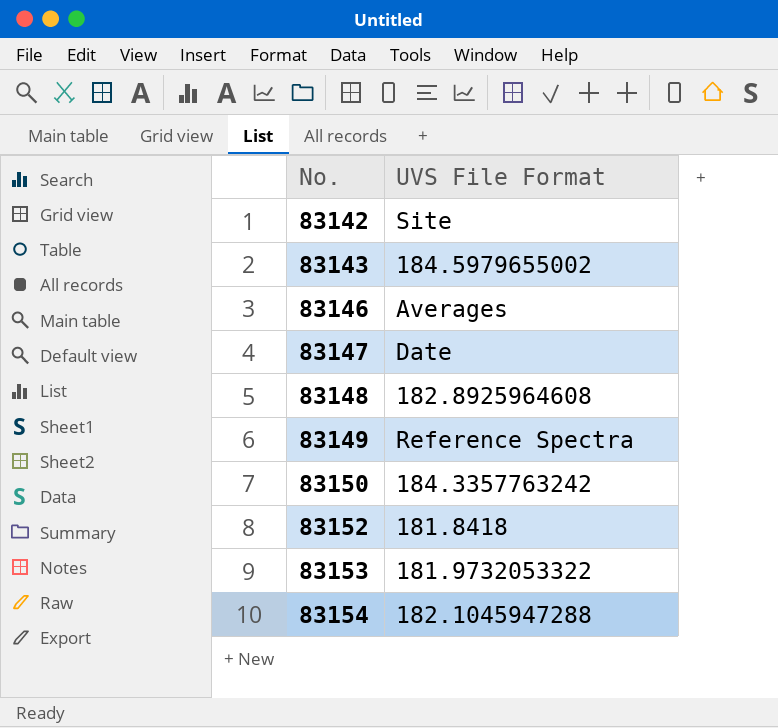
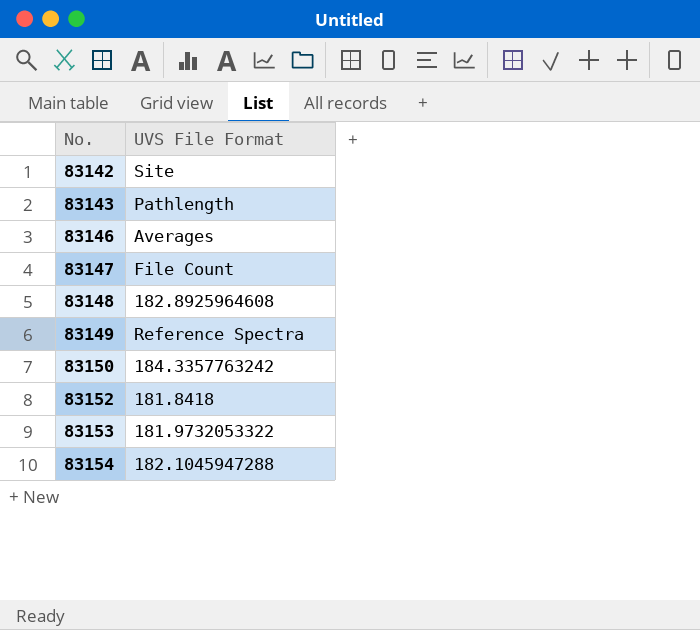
83143 | UVS File Format: 184.5979655002 -> Pathlength
83147 | UVS File Format: Date -> File Count

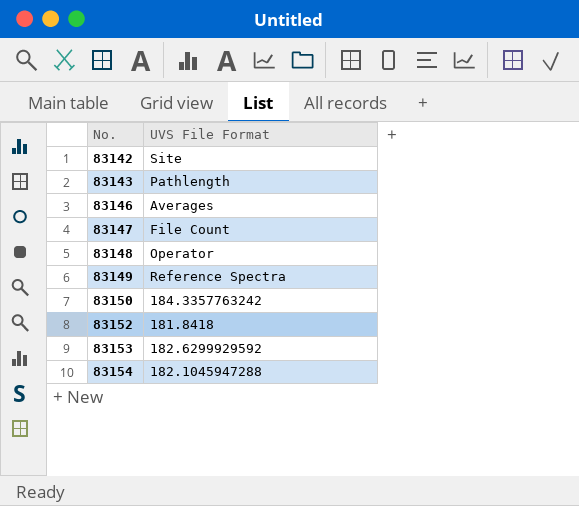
83148 | UVS File Format: 182.8925964608 -> Operator
83153 | UVS File Format: 181.9732053322 -> 182.6299929592

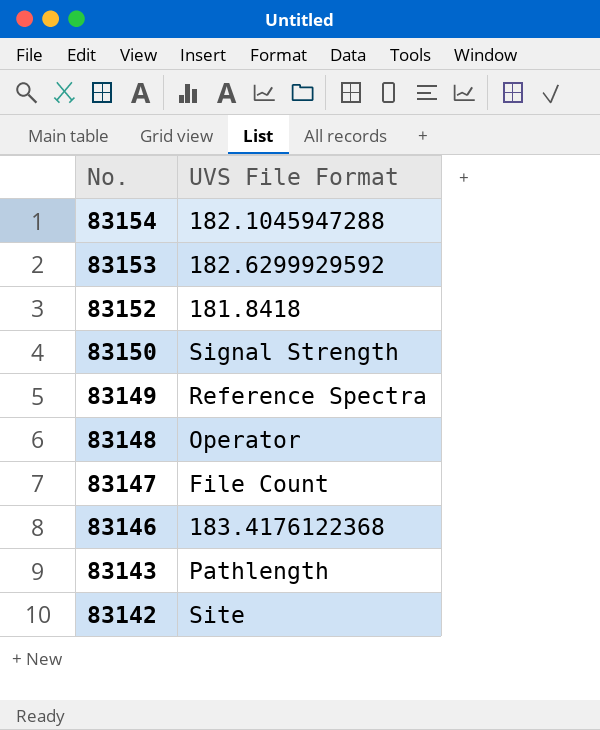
row order: No. ascending -> No. descending
83150 | UVS File Format: 184.3357763242 -> Signal Strength
83146 | UVS File Format: Averages -> 183.4176122368

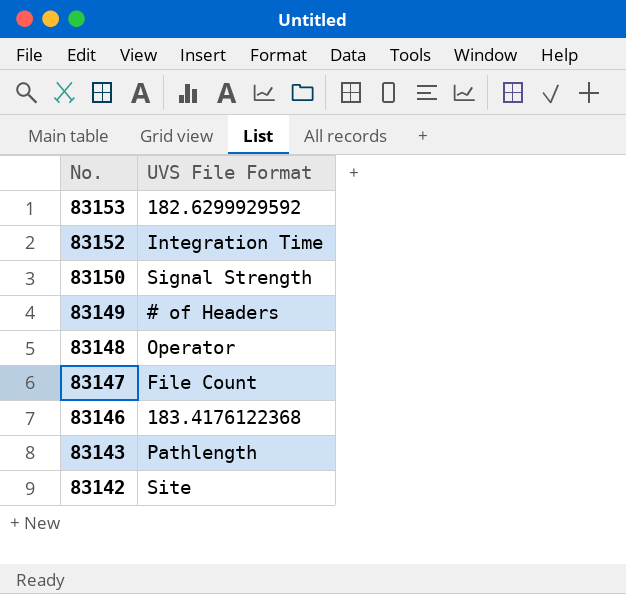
row 83154: 182.1045947288 -> none
83152 | UVS File Format: 181.8418 -> Integration Time
83149 | UVS File Format: Reference Spectra -> # of Headers

